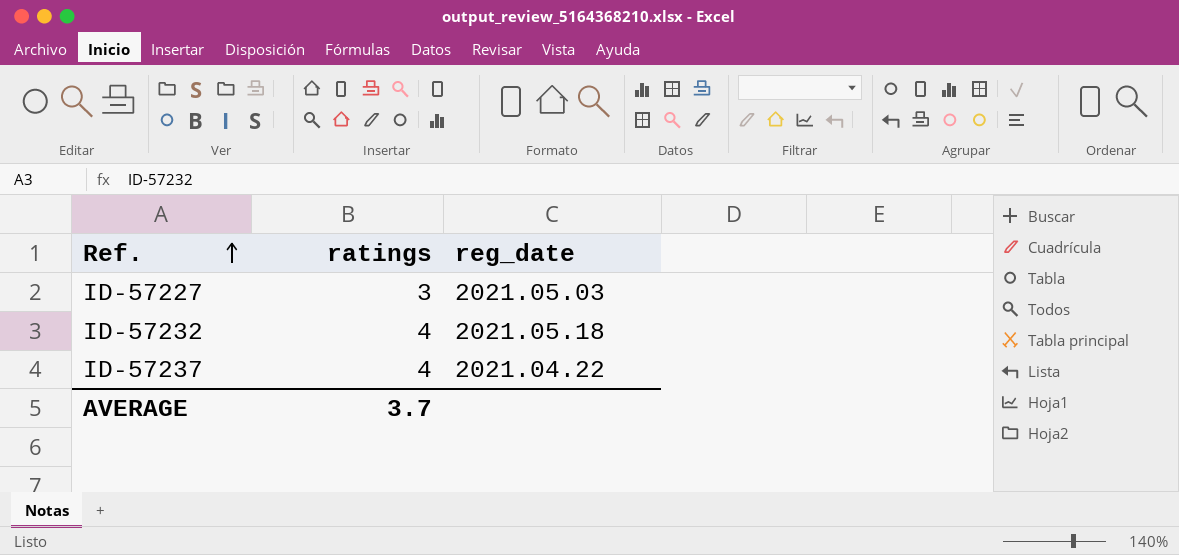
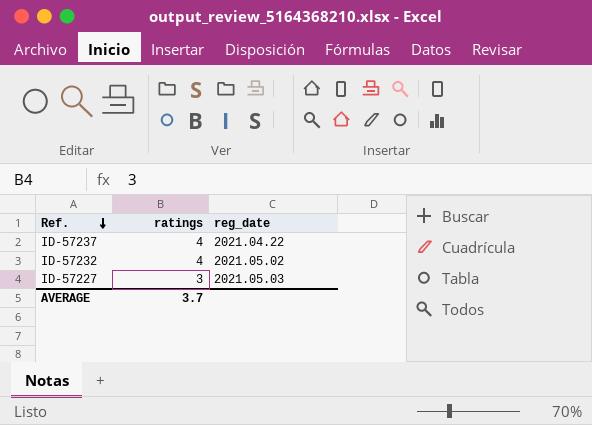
row order: Ref. ascending -> Ref. descending
ID-57232 | reg_date: 2021.05.18 -> 2021.05.02

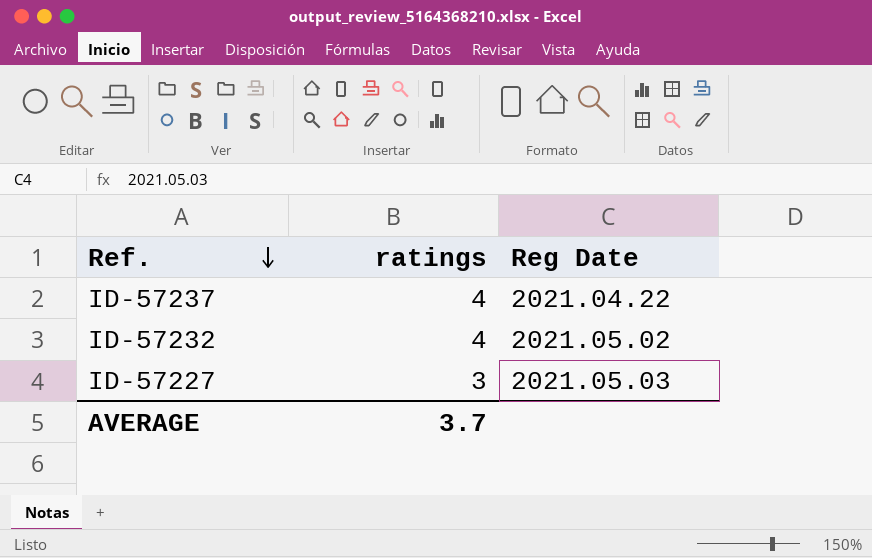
column name: reg_date -> Reg Date

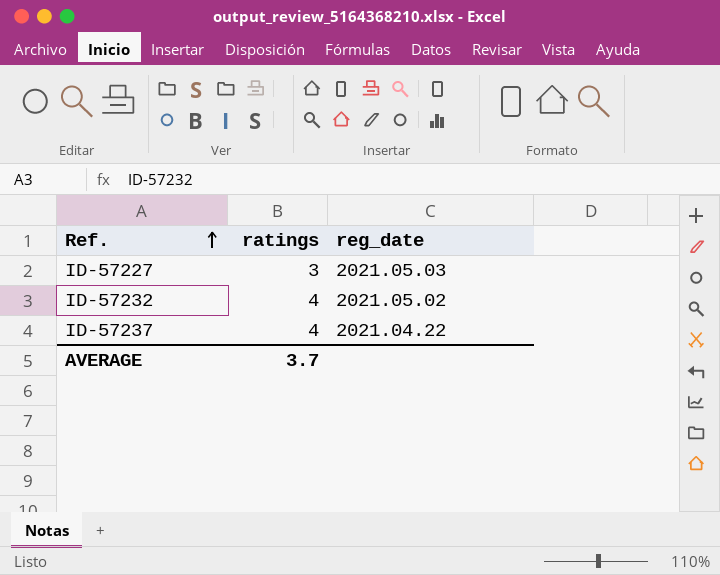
row order: Ref. descending -> Ref. ascending
column name: Reg Date -> reg_date

